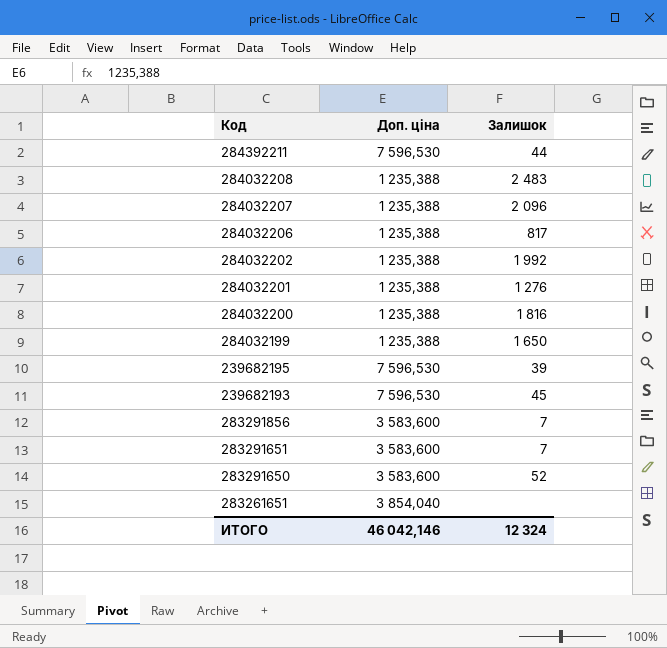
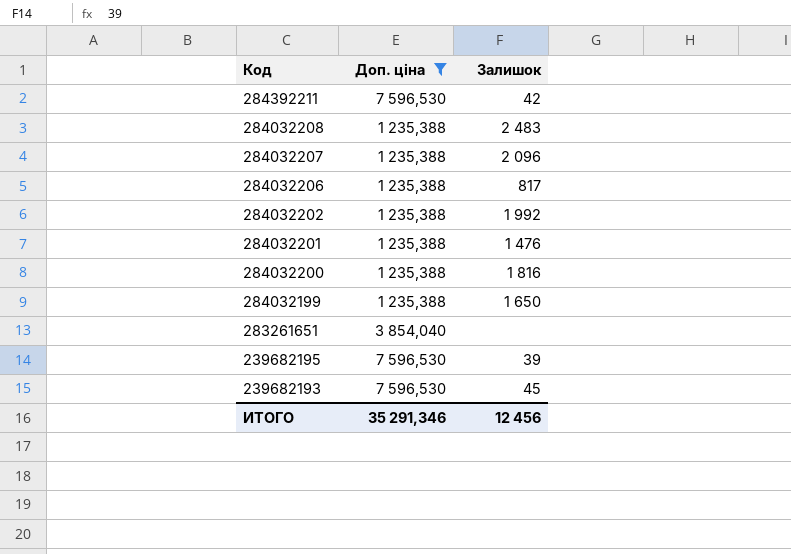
filter: none -> Доп. ціна != 3 583,600
row order: none -> Код descending
284392211 | Залишок: 44 -> 42
284032201 | Залишок: 1 276 -> 1 476
ИТОГО | Доп. ціна: 46 042,146 -> 35 291,346
ИТОГО | Залишок: 12 324 -> 12 456

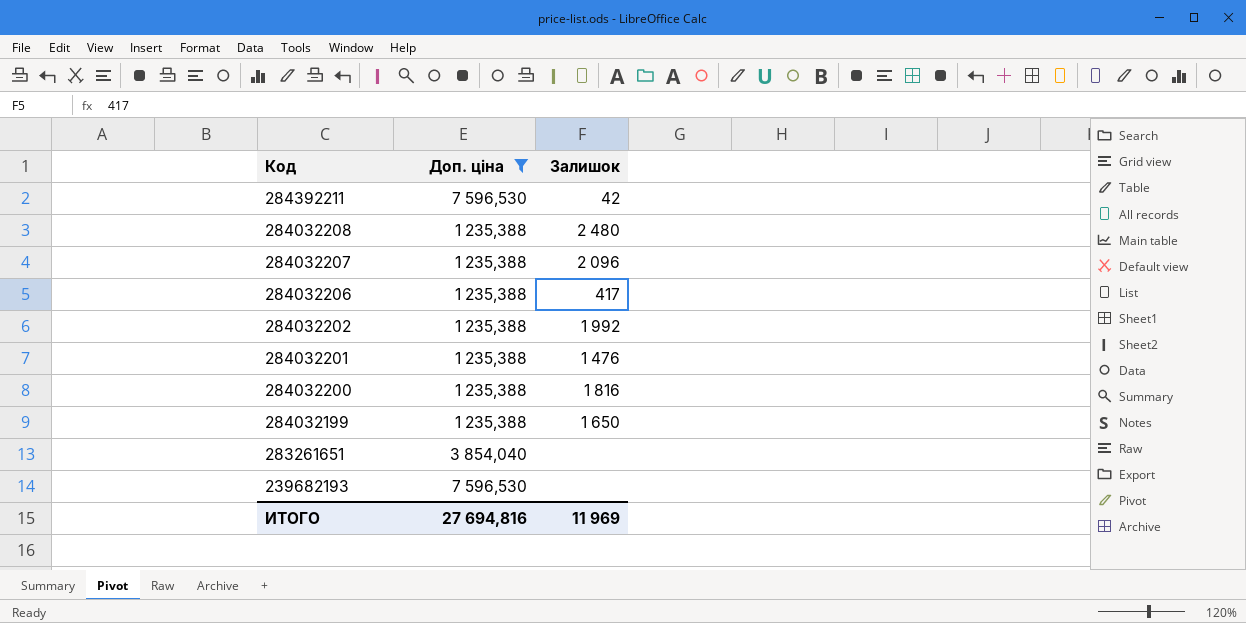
row 239682195: 7 596,530 | 39 -> none
284032208 | Залишок: 2 483 -> 2 480
284032206 | Залишок: 817 -> 417
239682193 | Залишок: 45 -> none
ИТОГО | Доп. ціна: 35 291,346 -> 27 694,816
ИТОГО | Залишок: 12 456 -> 11 969

